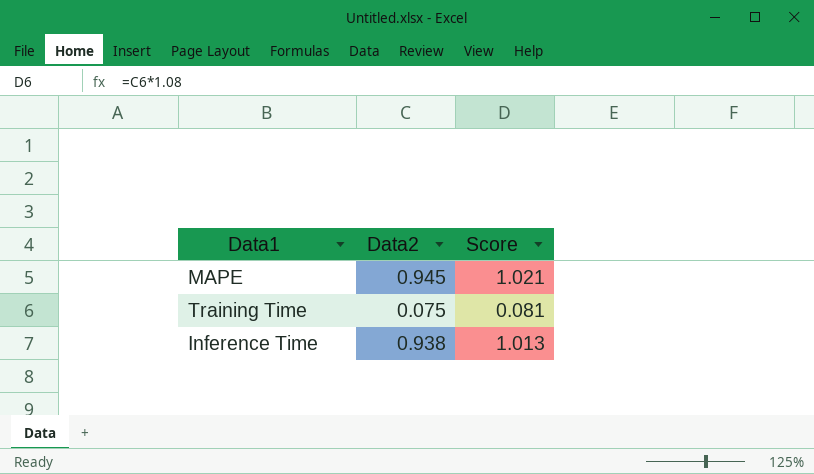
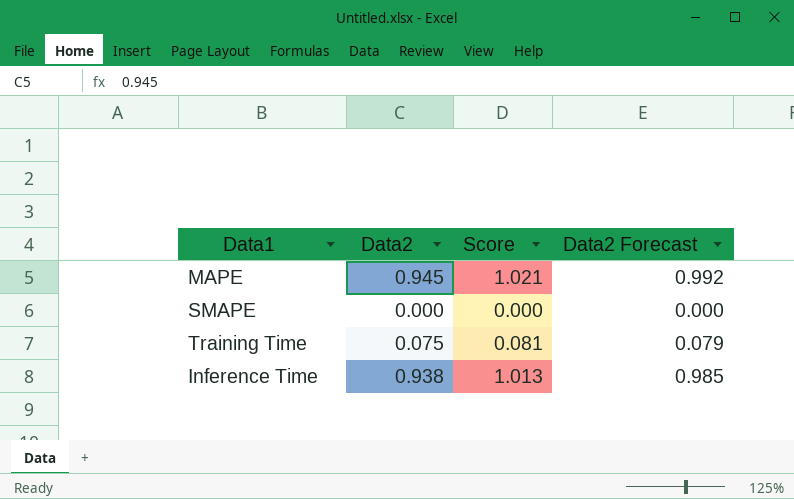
column Data2 Forecast | formula: none -> [Data2] * 1.05
row SMAPE: none -> 0.000 | 0.000 | 0.000

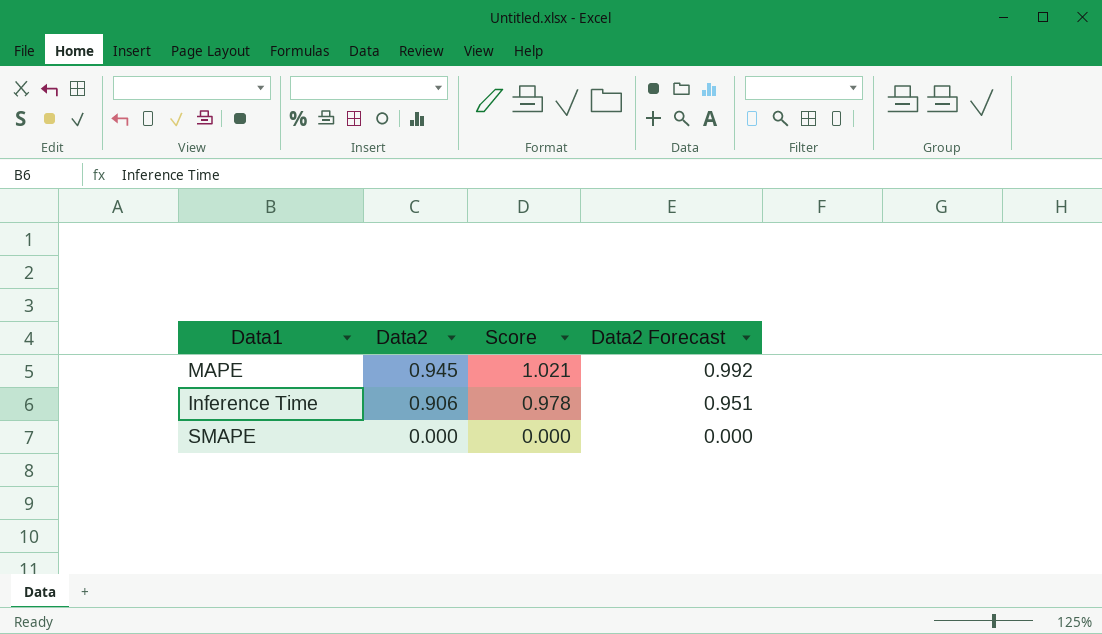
row order: none -> Data2 descending
row Training Time: 0.075 | 0.081 | 0.079 -> none
Inference Time | Data2: 0.938 -> 0.906
Inference Time | Score: 1.013 -> 0.978
Inference Time | Data2 Forecast: 0.985 -> 0.951

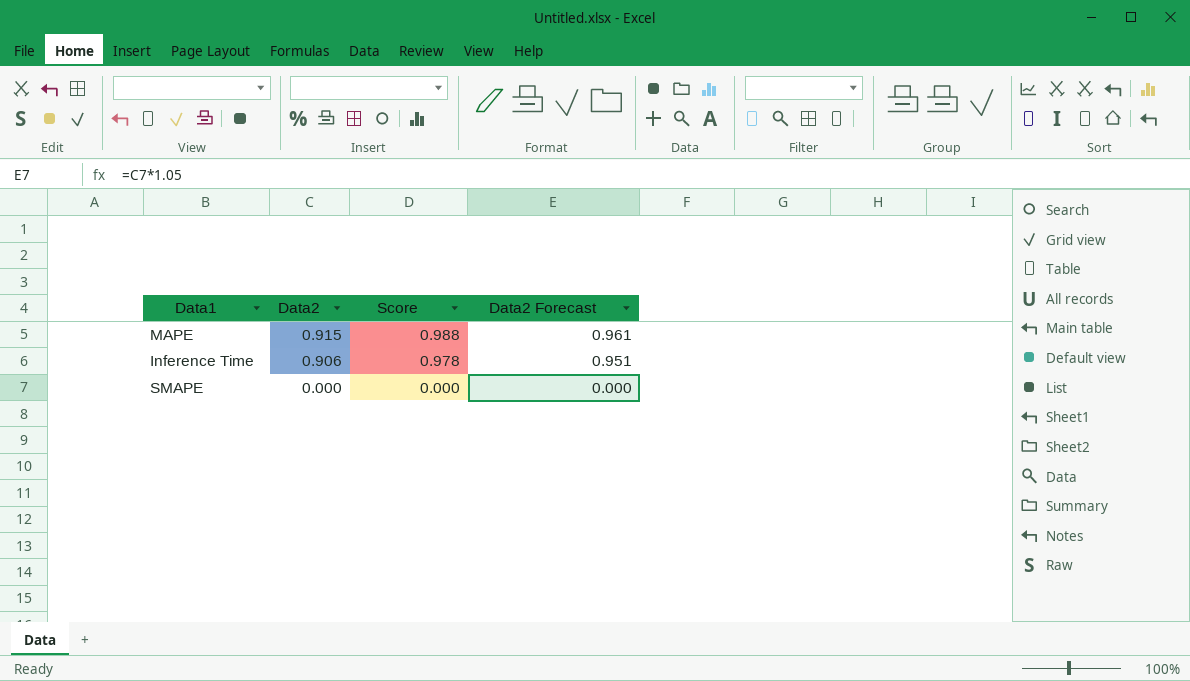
MAPE | Data2: 0.945 -> 0.915
MAPE | Score: 1.021 -> 0.988
MAPE | Data2 Forecast: 0.992 -> 0.961

